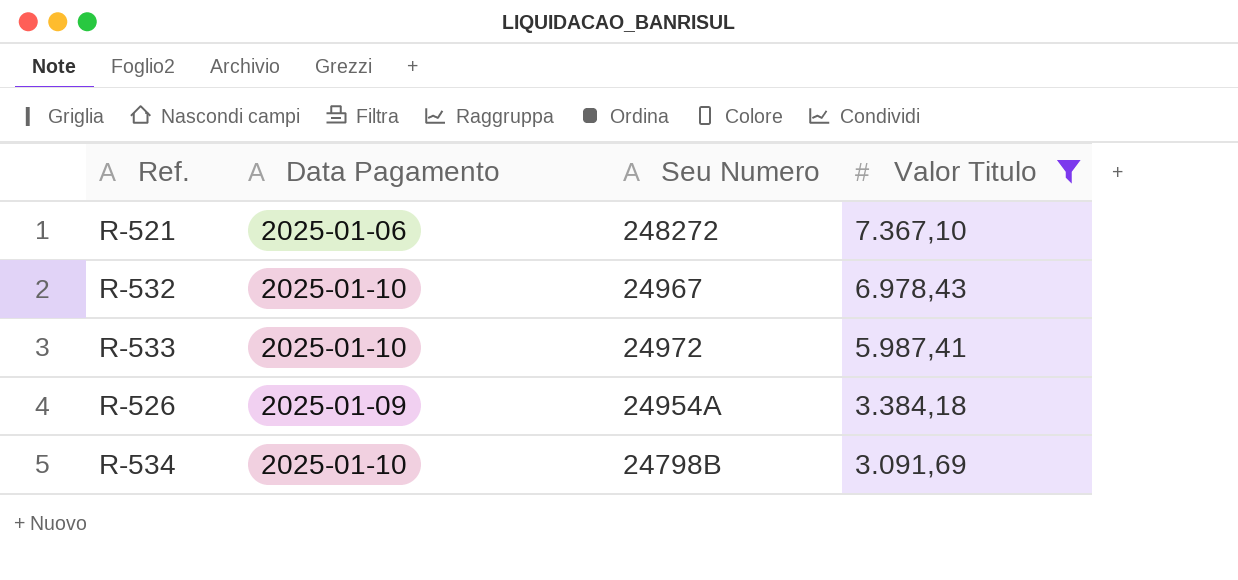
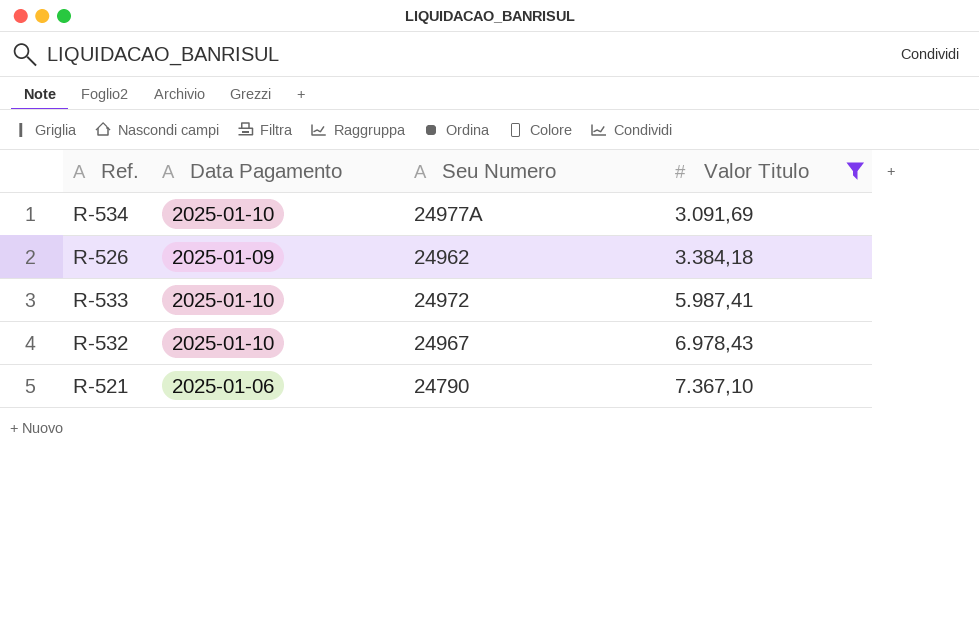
row order: Valor Titulo descending -> Valor Titulo ascending
R-534 | Seu Numero: 24798B -> 24977A
R-526 | Seu Numero: 24954A -> 24962
R-521 | Seu Numero: 248272 -> 24790

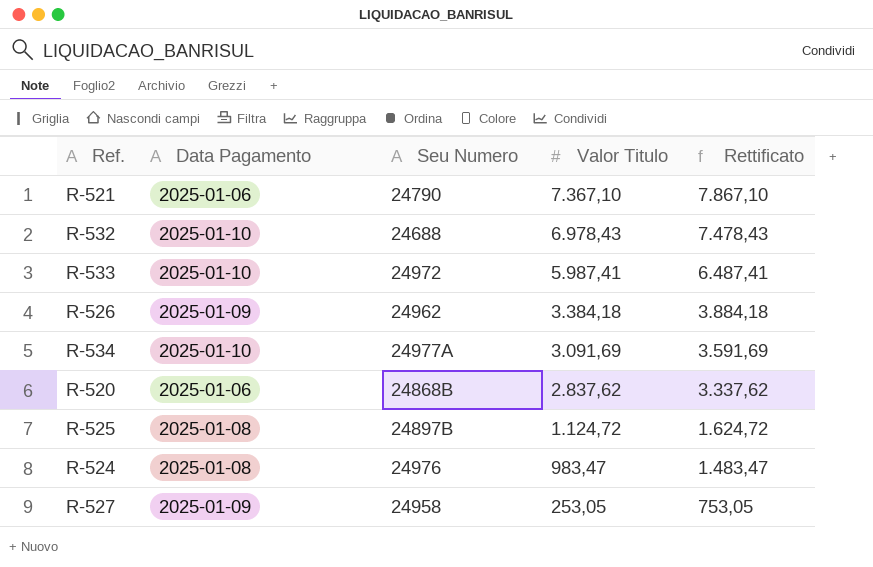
filter: Valor Titulo >= 3.091,69 -> none
row order: Valor Titulo ascending -> Valor Titulo descending
column Rettificato | formula: none -> [Valor Titulo] + 500
R-532 | Seu Numero: 24967 -> 24688

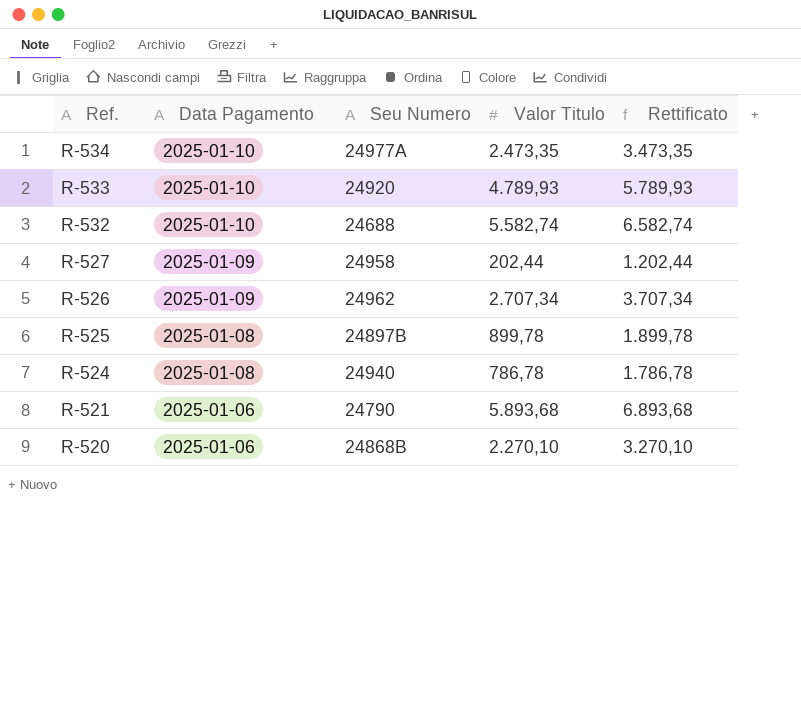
row order: Valor Titulo descending -> Ref. descending
column Rettificato | formula: [Valor Titulo] + 500 -> [Valor Titulo] + 1000
R-534 | Valor Titulo: 3.091,69 -> 2.473,35
R-533 | Seu Numero: 24972 -> 24920
R-533 | Valor Titulo: 5.987,41 -> 4.789,93
R-532 | Valor Titulo: 6.978,43 -> 5.582,74
R-527 | Valor Titulo: 253,05 -> 202,44
R-526 | Valor Titulo: 3.384,18 -> 2.707,34
R-525 | Valor Titulo: 1.124,72 -> 899,78
R-524 | Seu Numero: 24976 -> 24940
R-524 | Valor Titulo: 983,47 -> 786,78
R-521 | Valor Titulo: 7.367,10 -> 5.893,68
R-520 | Valor Titulo: 2.837,62 -> 2.270,10

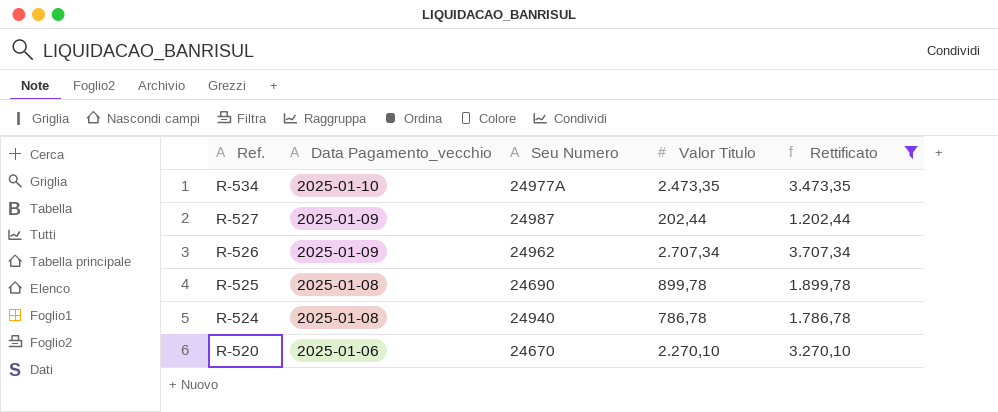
filter: none -> Rettificato <= 3.707,34
column name: Data Pagamento -> Data Pagamento_vecchio
R-527 | Seu Numero: 24958 -> 24987
R-525 | Seu Numero: 24897B -> 24690
R-520 | Seu Numero: 24868B -> 24670

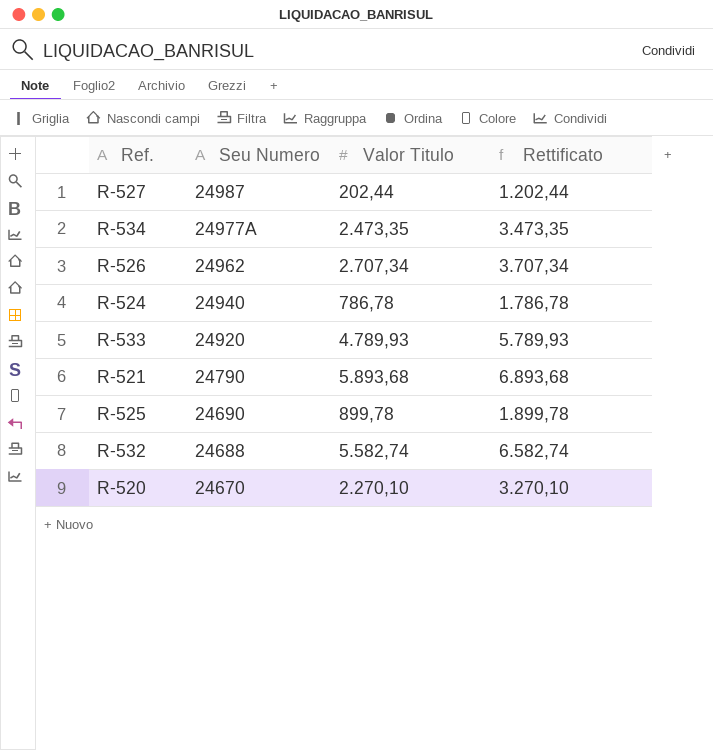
filter: Rettificato <= 3.707,34 -> none
row order: Ref. descending -> Seu Numero descending
column Data Pagamento_vecchio | position: 2 -> none

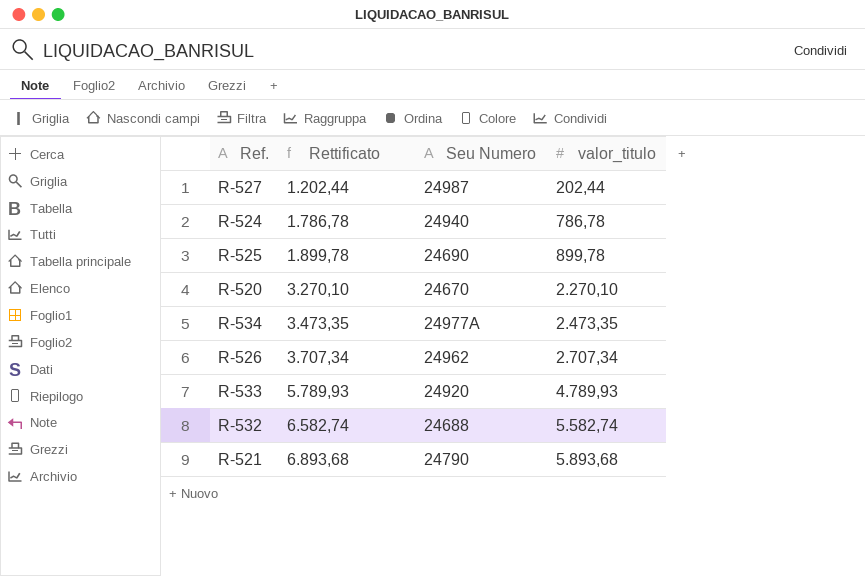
row order: Seu Numero descending -> Rettificato ascending
column Rettificato | position: 4 -> 2
column name: Valor Titulo -> valor_titulo

